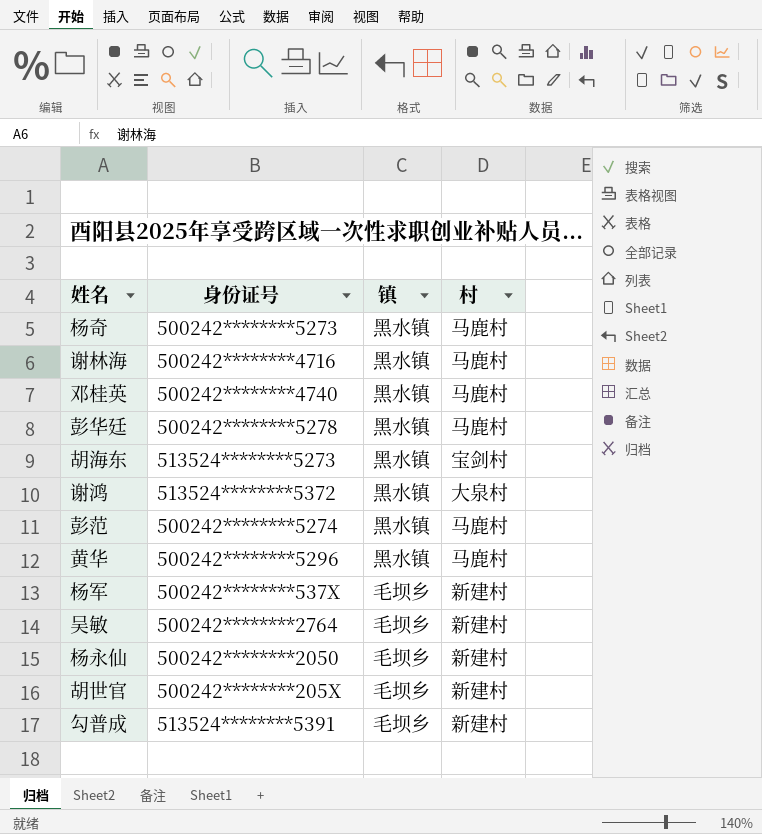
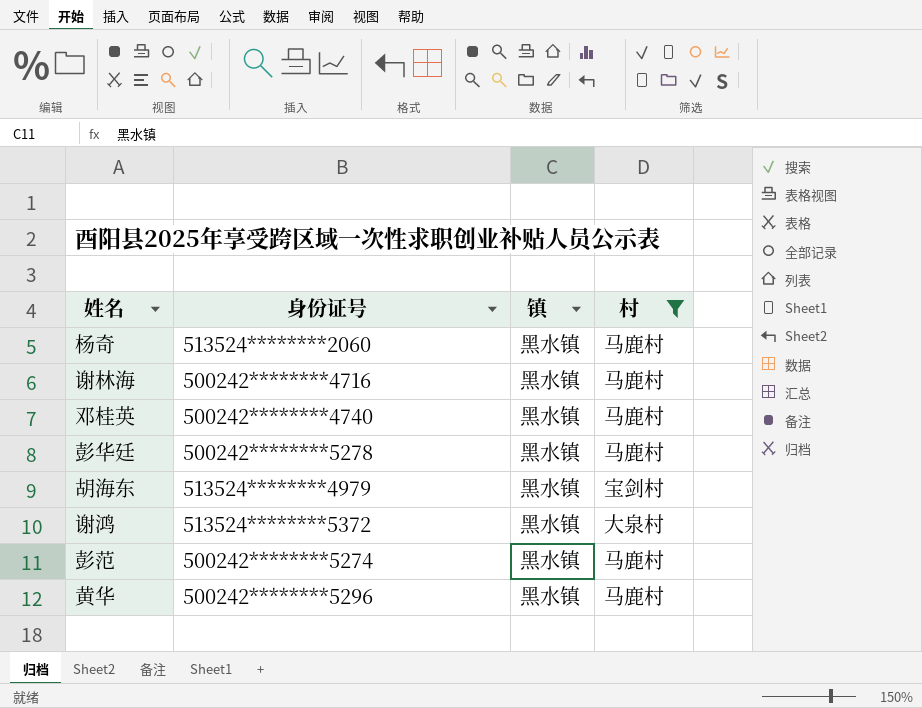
filter: none -> 村 != 新建村
杨奇 | 身份证号: 500242********5273 -> 513524********2060
胡海东 | 身份证号: 513524********5273 -> 513524********4979

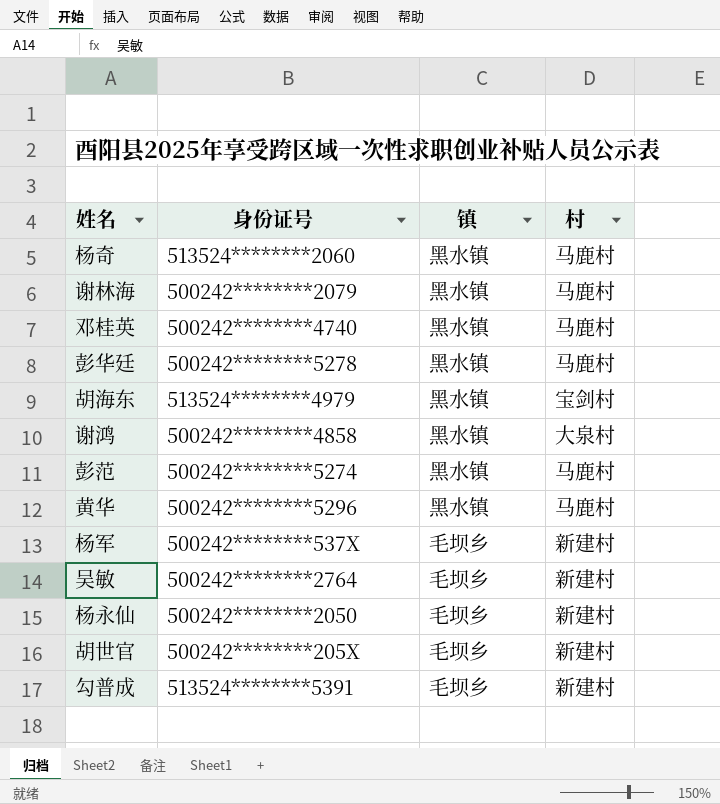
filter: 村 != 新建村 -> none
谢林海 | 身份证号: 500242********4716 -> 500242********2079
谢鸿 | 身份证号: 513524********5372 -> 500242********4858

